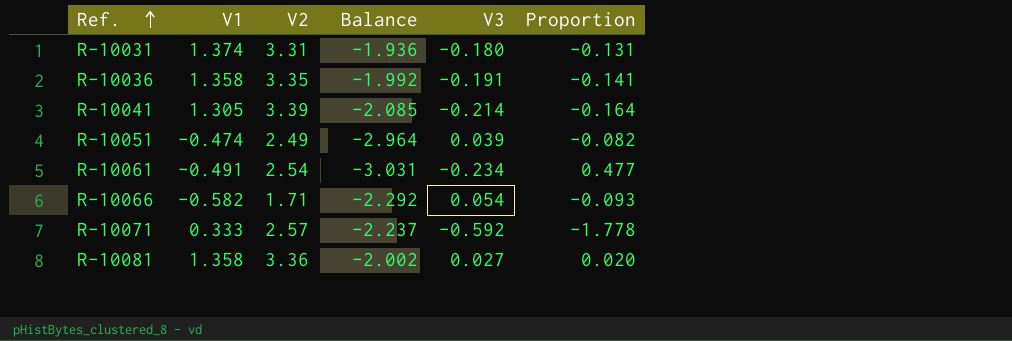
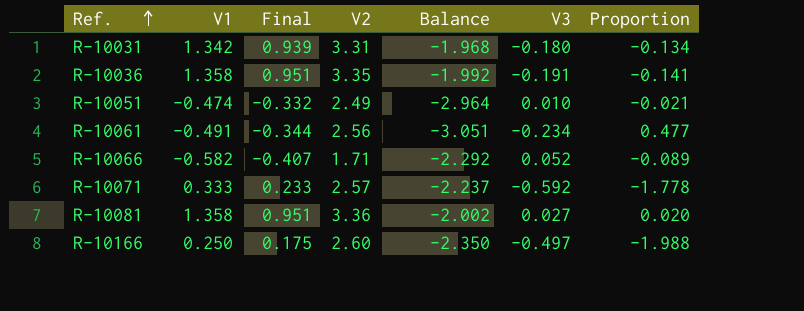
column Final | formula: none -> [V1] * 0.7
row R-10041: 1.305 | 3.39 | -2.085 | -0.214 | -0.164 -> none
R-10031 | V1: 1.374 -> 1.342
R-10031 | Balance: -1.936 -> -1.968
R-10031 | Proportion: -0.131 -> -0.134
R-10051 | V3: 0.039 -> 0.010
R-10051 | Proportion: -0.082 -> -0.021
R-10061 | V2: 2.54 -> 2.56
R-10061 | Balance: -3.031 -> -3.051
R-10066 | V3: 0.054 -> 0.052
R-10066 | Proportion: -0.093 -> -0.089
row R-10166: none -> 0.250 | 0.175 | 2.60 | -2.350 | -0.497 | -1.988

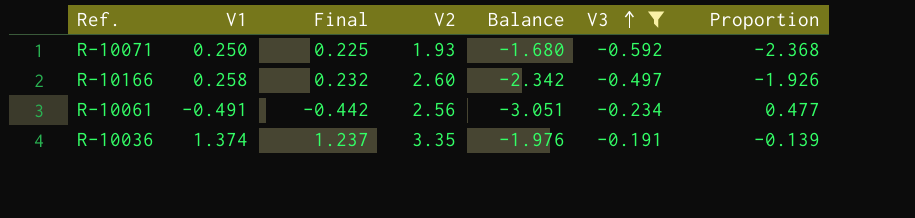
filter: none -> V3 <= -0.191
row order: Ref. ascending -> V3 ascending
column Final | formula: [V1] * 0.7 -> [V1] * 0.9
R-10071 | V1: 0.333 -> 0.250
R-10071 | V2: 2.57 -> 1.93
R-10071 | Balance: -2.237 -> -1.680
R-10071 | Proportion: -1.778 -> -2.368
R-10166 | V1: 0.250 -> 0.258
R-10166 | Balance: -2.350 -> -2.342
R-10166 | Proportion: -1.988 -> -1.926
R-10036 | V1: 1.358 -> 1.374
R-10036 | Balance: -1.992 -> -1.976
R-10036 | Proportion: -0.141 -> -0.139

